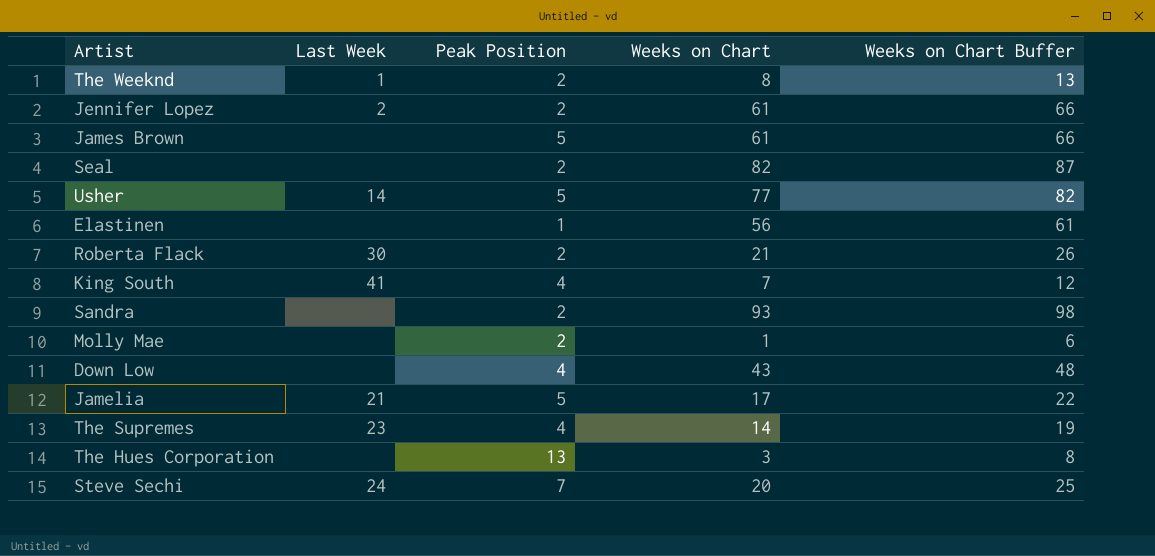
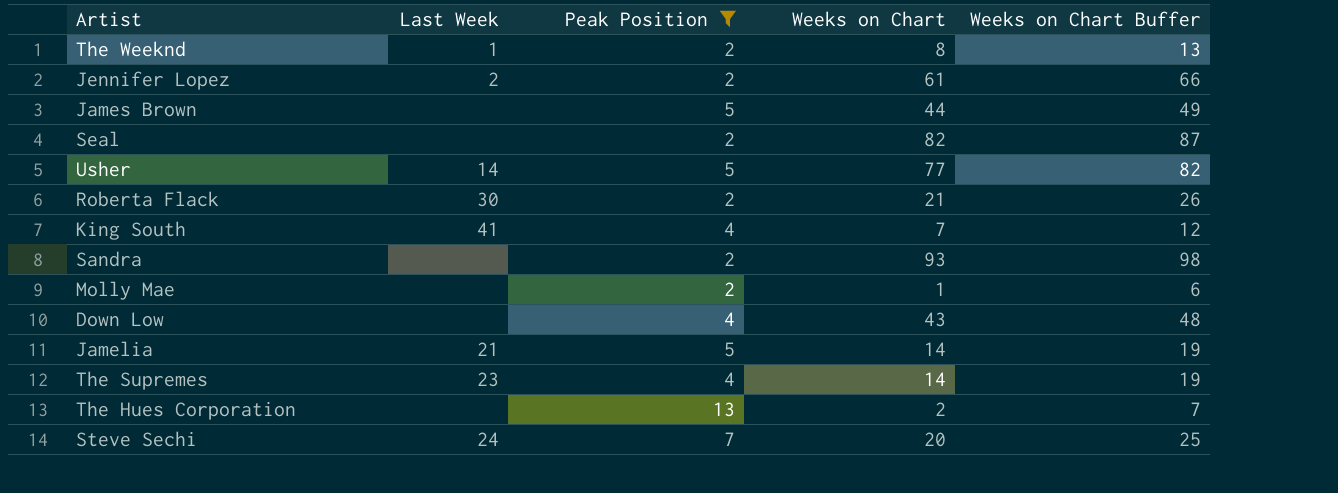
filter: none -> Peak Position != 1
James Brown | Weeks on Chart: 61 -> 44
James Brown | Weeks on Chart Buffer: 66 -> 49
Jamelia | Weeks on Chart: 17 -> 14
Jamelia | Weeks on Chart Buffer: 22 -> 19
The Hues Corporation | Weeks on Chart: 3 -> 2
The Hues Corporation | Weeks on Chart Buffer: 8 -> 7

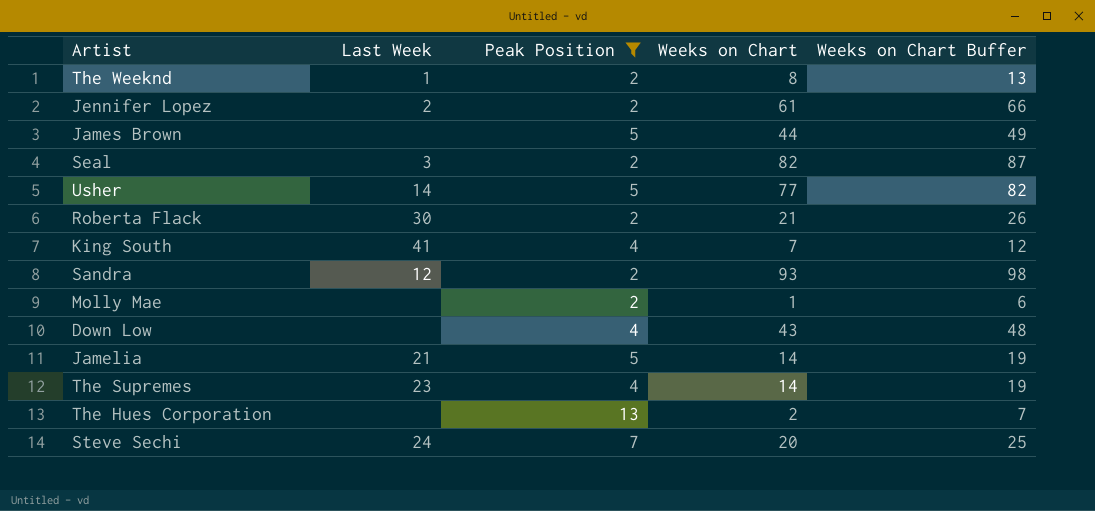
Seal | Last Week: none -> 3
Sandra | Last Week: none -> 12

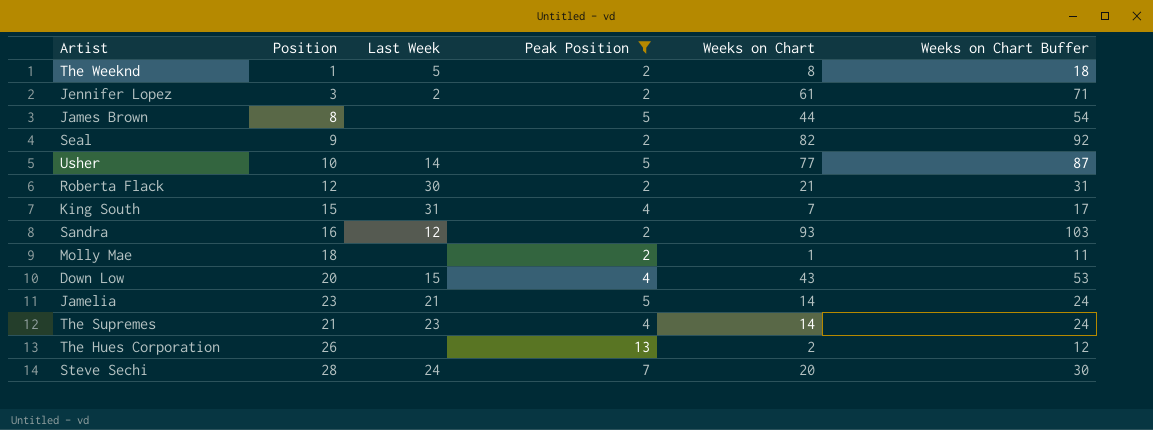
column Position | position: none -> 2
column Weeks on Chart Buffer | formula: [Weeks on Chart] + 5 -> [Weeks on Chart] + 10
The Weeknd | Last Week: 1 -> 5
Seal | Last Week: 3 -> none
King South | Last Week: 41 -> 31
Down Low | Last Week: none -> 15

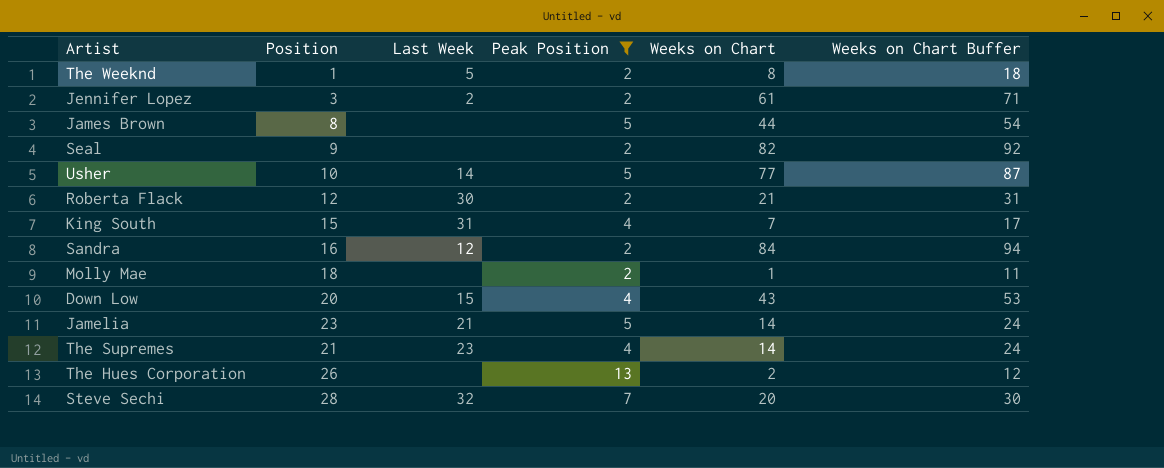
Sandra | Weeks on Chart: 93 -> 84
Sandra | Weeks on Chart Buffer: 103 -> 94
Steve Sechi | Last Week: 24 -> 32

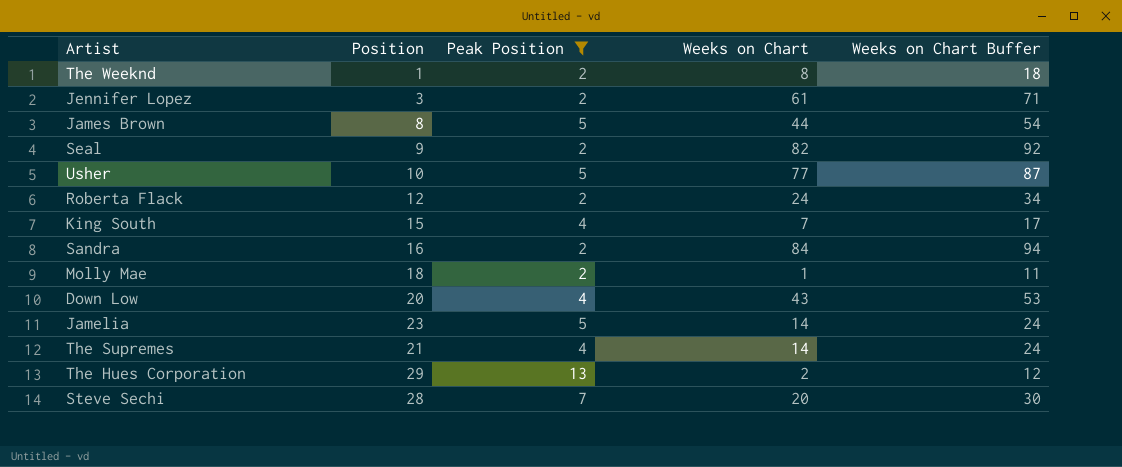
column Last Week | position: 3 -> none
Roberta Flack | Weeks on Chart: 21 -> 24
Roberta Flack | Weeks on Chart Buffer: 31 -> 34
The Hues Corporation | Position: 26 -> 29

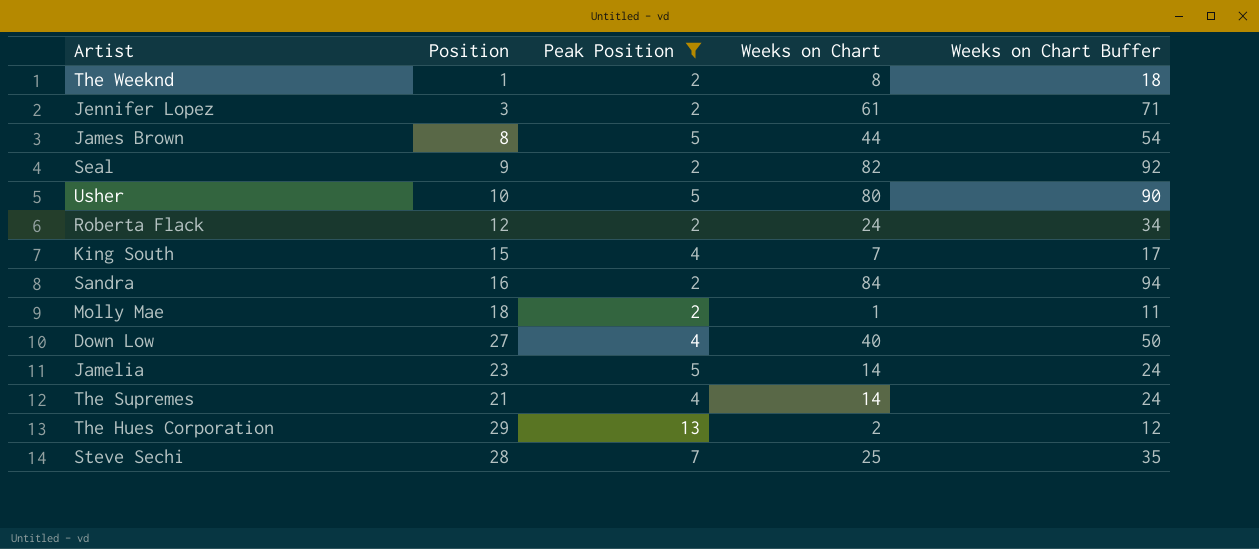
Usher | Weeks on Chart: 77 -> 80
Usher | Weeks on Chart Buffer: 87 -> 90
Down Low | Position: 20 -> 27
Down Low | Weeks on Chart: 43 -> 40
Down Low | Weeks on Chart Buffer: 53 -> 50
Steve Sechi | Weeks on Chart: 20 -> 25
Steve Sechi | Weeks on Chart Buffer: 30 -> 35

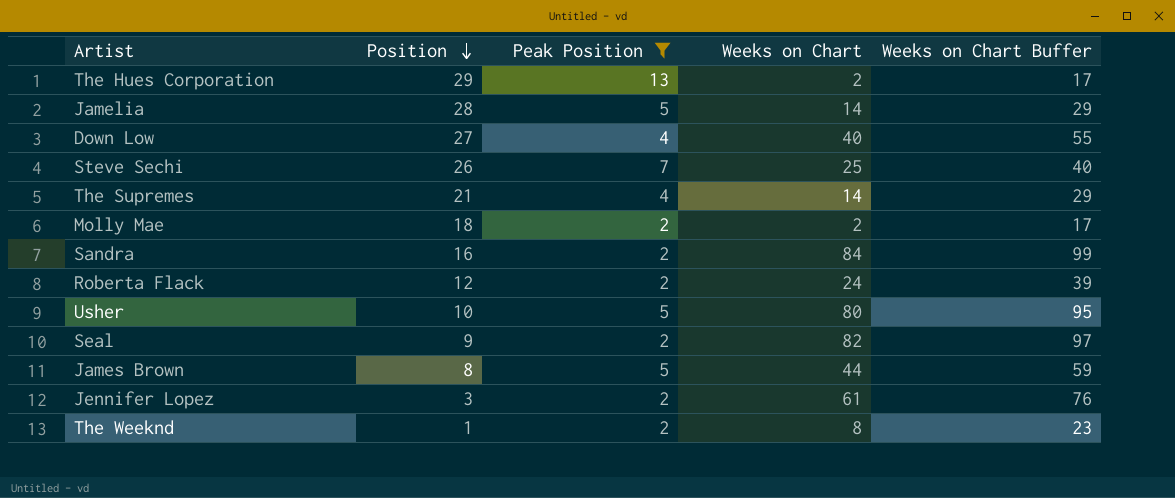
row order: none -> Position descending
column Weeks on Chart Buffer | formula: [Weeks on Chart] + 10 -> [Weeks on Chart] + 15
row King South: 15 | 4 | 7 | 17 -> none
Jamelia | Position: 23 -> 28
Steve Sechi | Position: 28 -> 26
Molly Mae | Weeks on Chart: 1 -> 2

